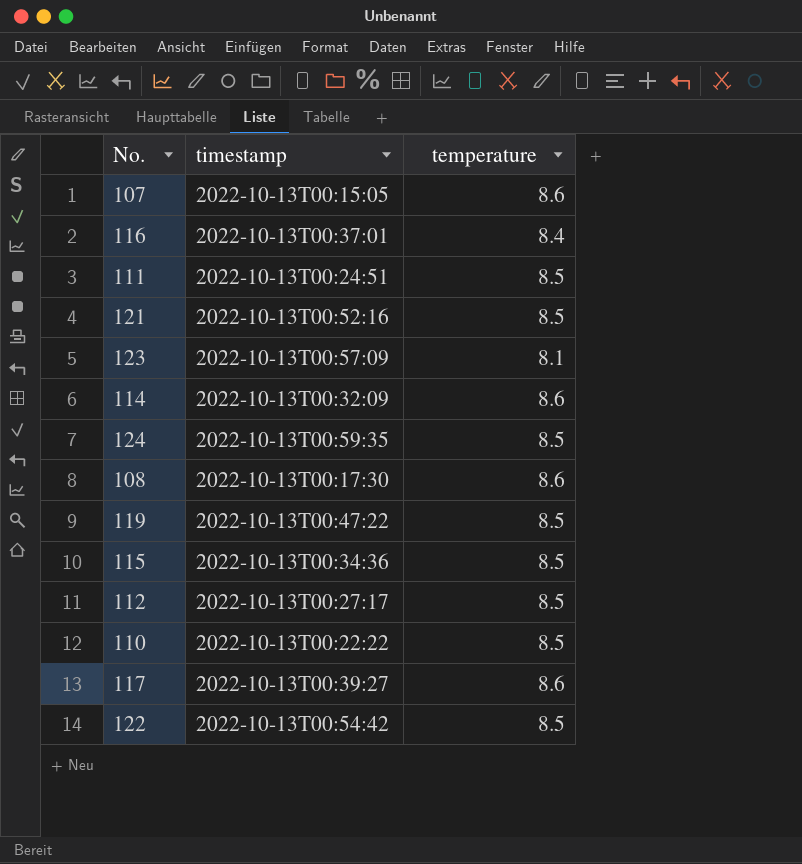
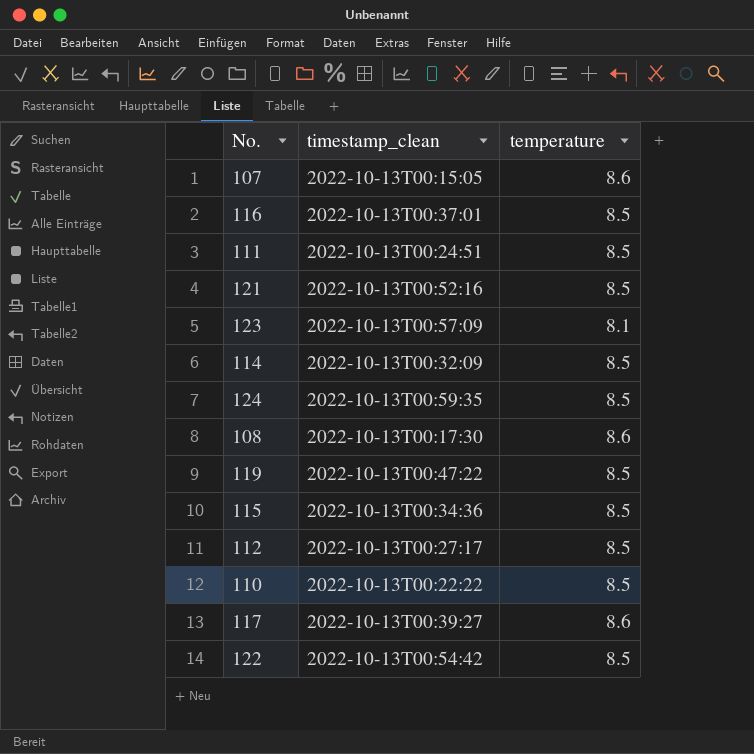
column name: timestamp -> timestamp_clean
116 | temperature: 8.4 -> 8.5
114 | temperature: 8.6 -> 8.5

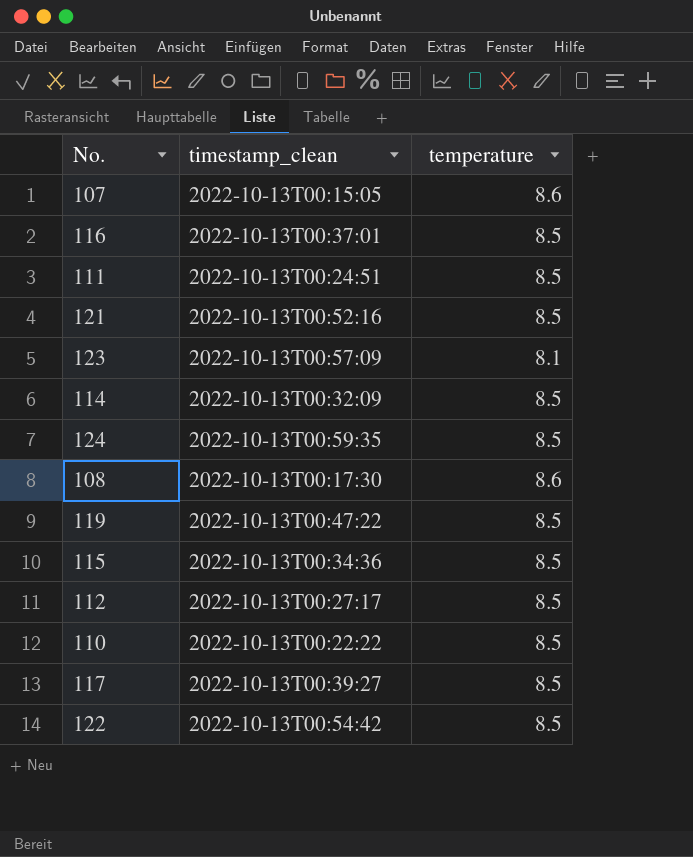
117 | temperature: 8.6 -> 8.5

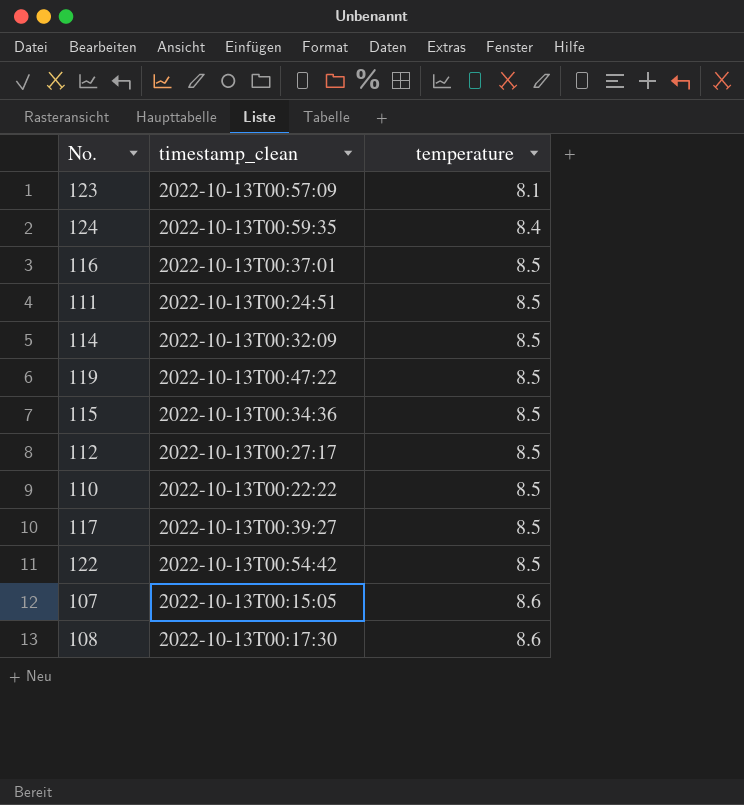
row order: none -> temperature ascending
row 121: 2022-10-13T00:52:16 | 8.5 -> none
124 | temperature: 8.5 -> 8.4

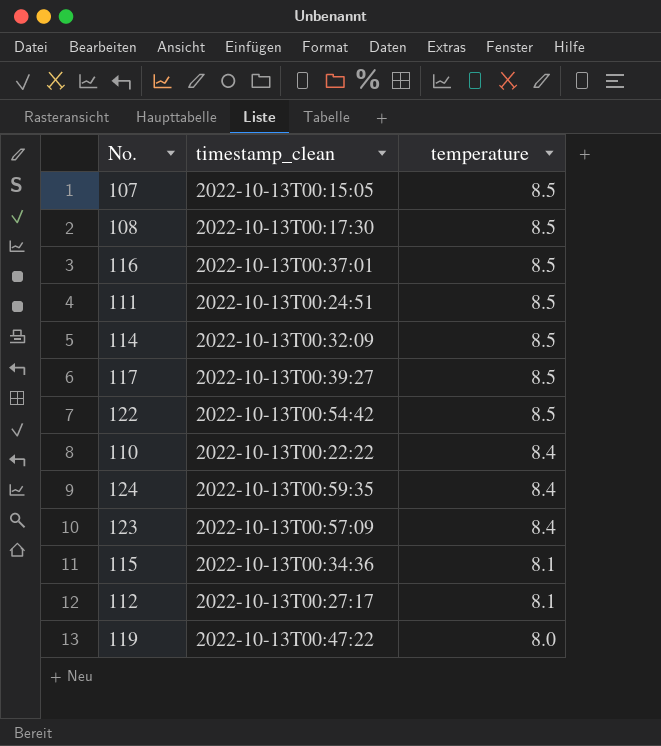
row order: temperature ascending -> temperature descending
107 | temperature: 8.6 -> 8.5
108 | temperature: 8.6 -> 8.5
110 | temperature: 8.5 -> 8.4
123 | temperature: 8.1 -> 8.4
115 | temperature: 8.5 -> 8.1
112 | temperature: 8.5 -> 8.1
119 | temperature: 8.5 -> 8.0

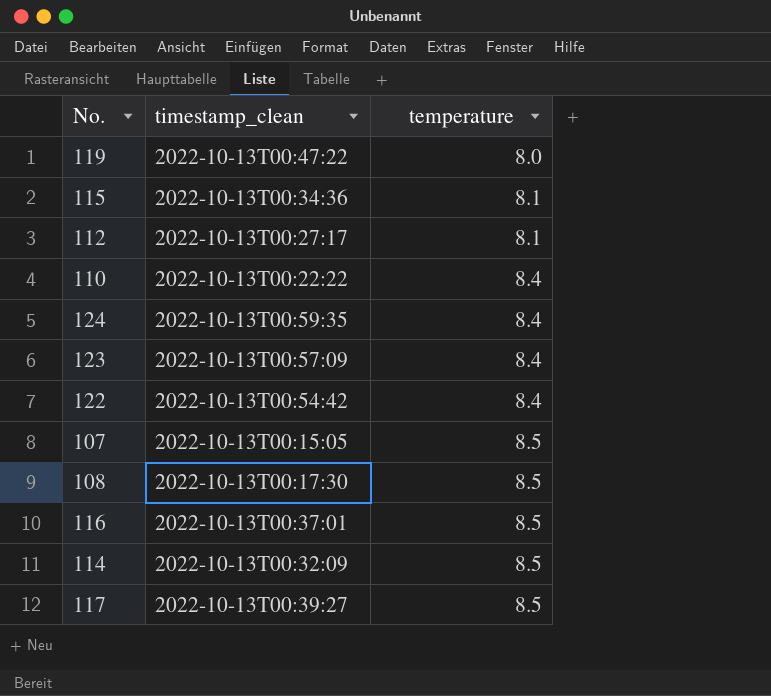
row order: temperature descending -> temperature ascending
row 111: 2022-10-13T00:24:51 | 8.5 -> none
122 | temperature: 8.5 -> 8.4

